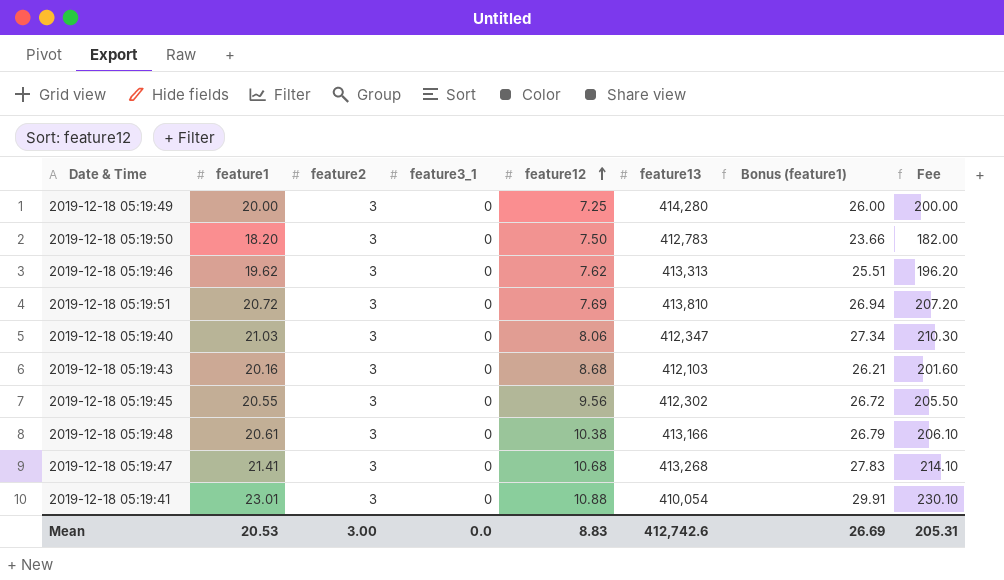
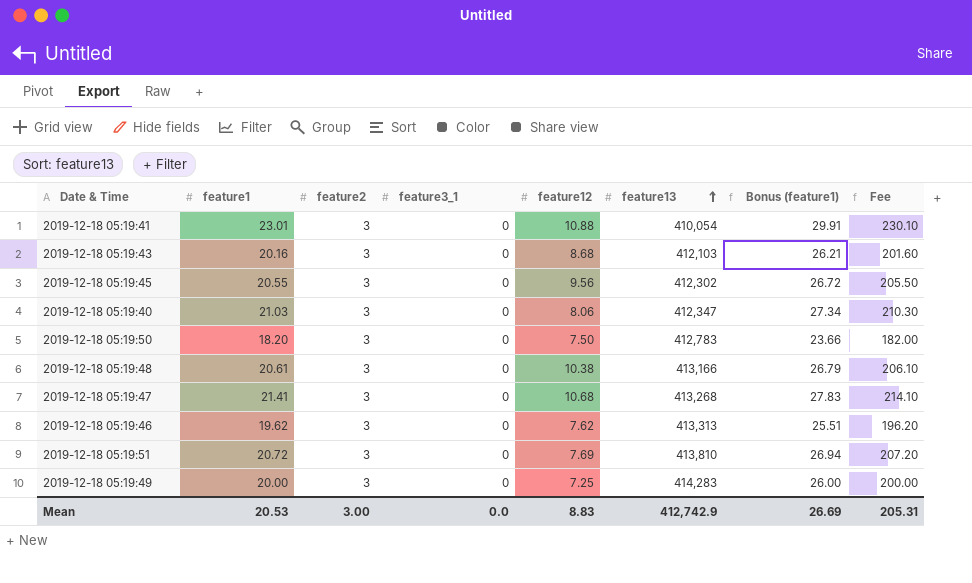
row order: feature12 ascending -> feature13 ascending
2019-12-18 05:19:49 | feature13: 414,280 -> 414,283
Mean | feature13: 412,742.6 -> 412,742.9

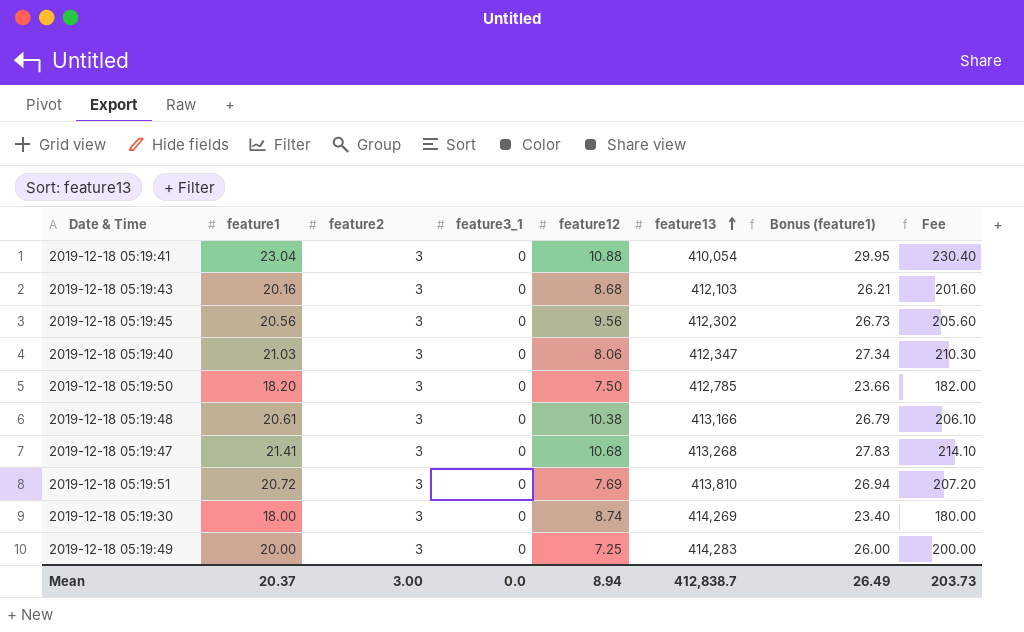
row 2019-12-18 05:19:46: 19.62 | 3 | 0 | 7.62 | 413,313 | 25.51 | 196.20 -> none
2019-12-18 05:19:41 | feature1: 23.01 -> 23.04
2019-12-18 05:19:41 | Bonus (feature1): 29.91 -> 29.95
2019-12-18 05:19:41 | Fee: 230.10 -> 230.40
2019-12-18 05:19:45 | feature1: 20.55 -> 20.56
2019-12-18 05:19:45 | Bonus (feature1): 26.72 -> 26.73
2019-12-18 05:19:45 | Fee: 205.50 -> 205.60
2019-12-18 05:19:50 | feature13: 412,783 -> 412,785
row 2019-12-18 05:19:30: none -> 18.00 | 3 | 0 | 8.74 | 414,269 | 23.40 | 180.00
Mean | feature1: 20.53 -> 20.37
Mean | feature12: 8.83 -> 8.94
Mean | feature13: 412,742.9 -> 412,838.7
Mean | Bonus (feature1): 26.69 -> 26.49
Mean | Fee: 205.31 -> 203.73

